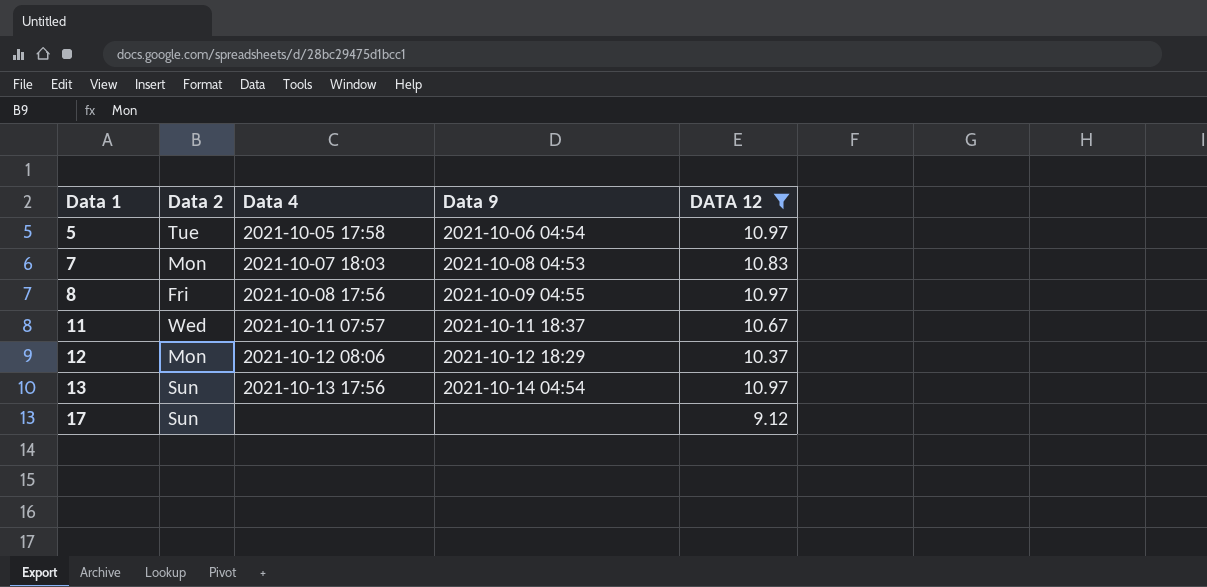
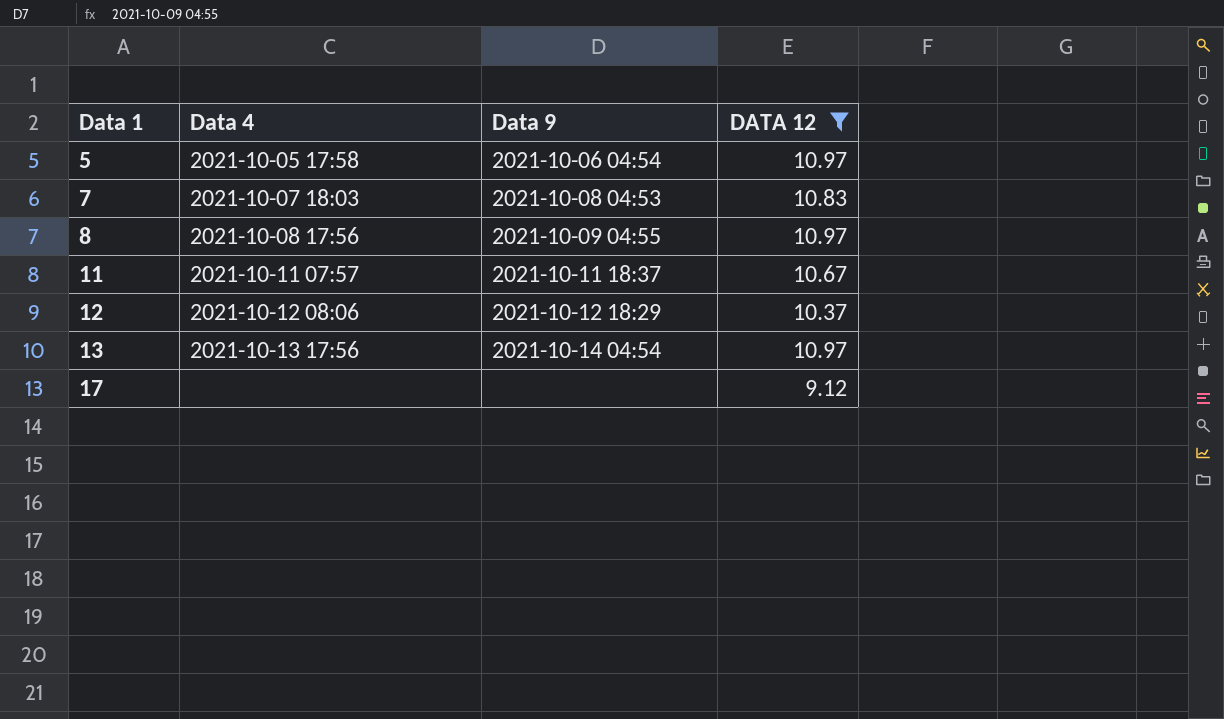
column Data 2 | position: 2 -> none

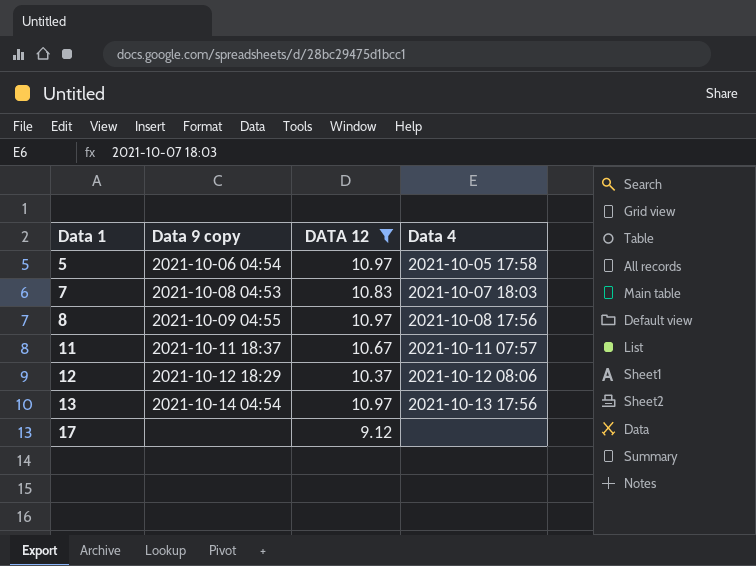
column name: Data 9 -> Data 9 copy
column Data 4 | position: 2 -> 4

